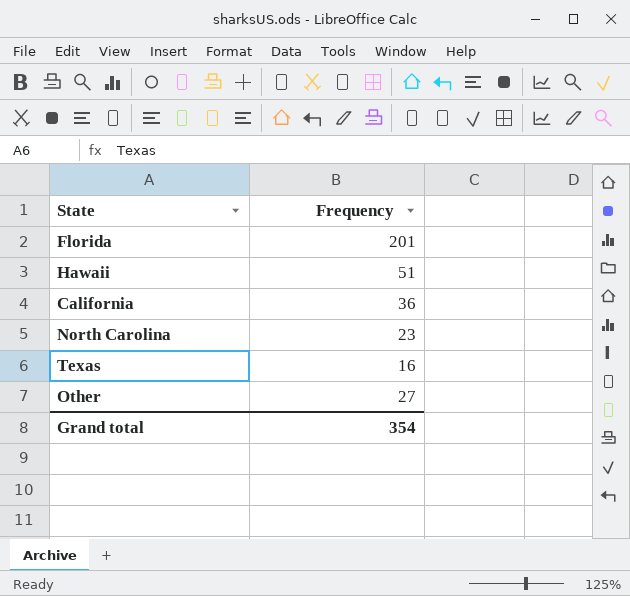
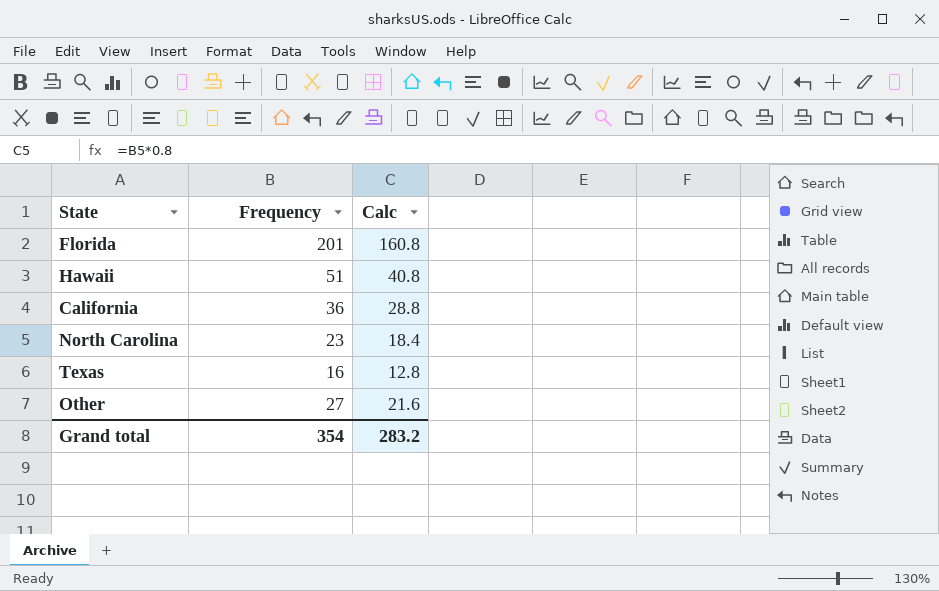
column Calc | formula: none -> [Frequency] * 0.8

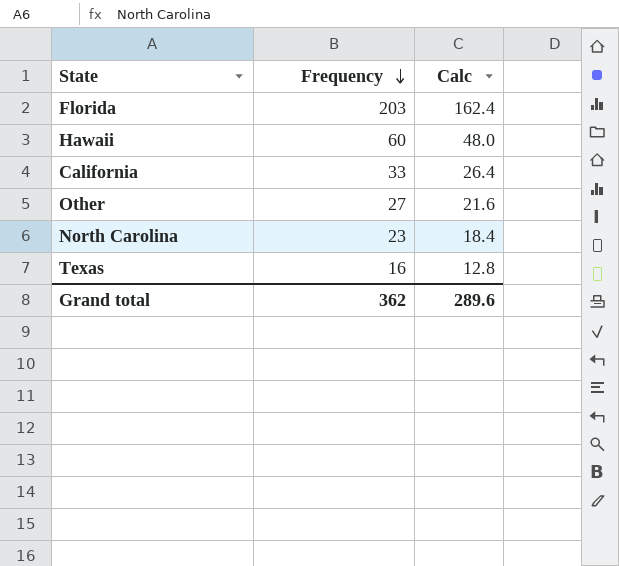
row order: none -> Frequency descending
Florida | Frequency: 201 -> 203
Florida | Calc: 160.8 -> 162.4
Hawaii | Frequency: 51 -> 60
Hawaii | Calc: 40.8 -> 48.0
California | Frequency: 36 -> 33
California | Calc: 28.8 -> 26.4
Grand total | Frequency: 354 -> 362
Grand total | Calc: 283.2 -> 289.6

